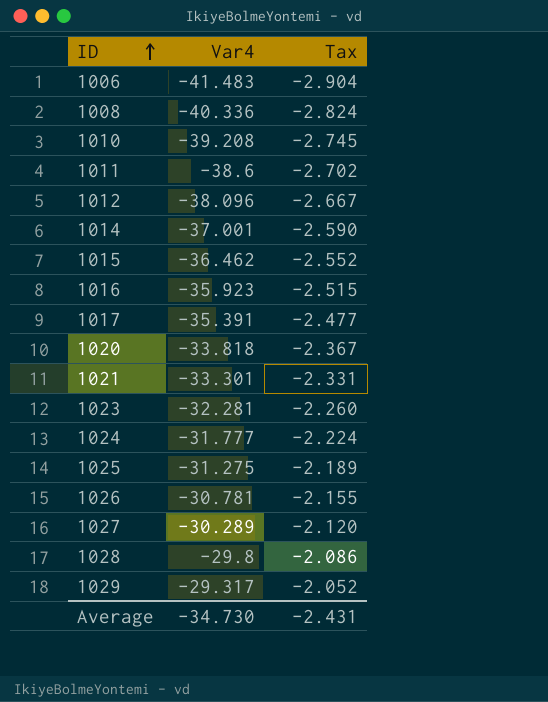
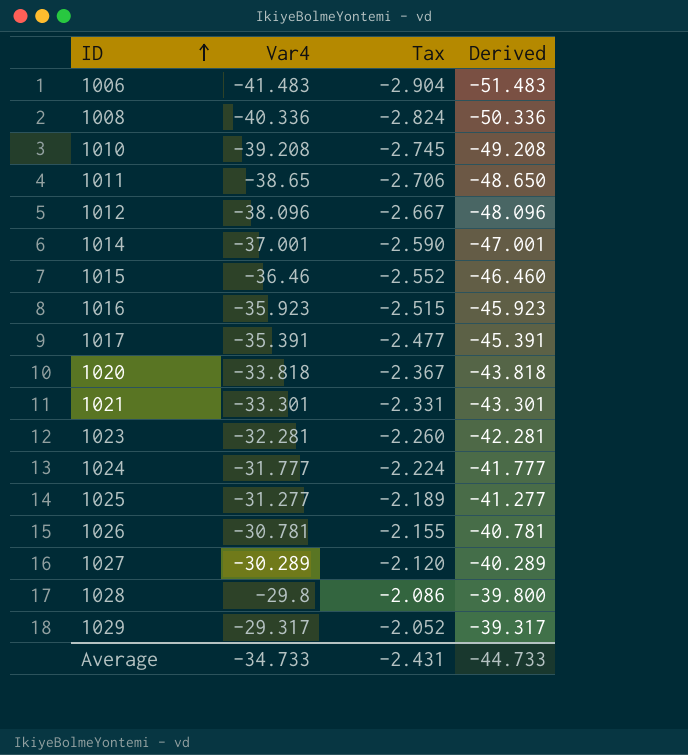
column Derived | formula: none -> [Var4] - 10
1011 | Var4: -38.6 -> -38.65
1011 | Tax: -2.702 -> -2.706
1015 | Var4: -36.462 -> -36.46
1025 | Var4: -31.275 -> -31.277
Average | Var4: -34.730 -> -34.733

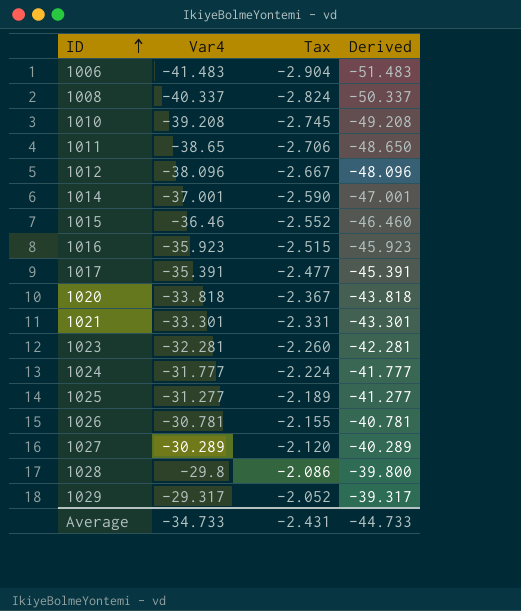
1008 | Var4: -40.336 -> -40.337
1008 | Derived: -50.336 -> -50.337

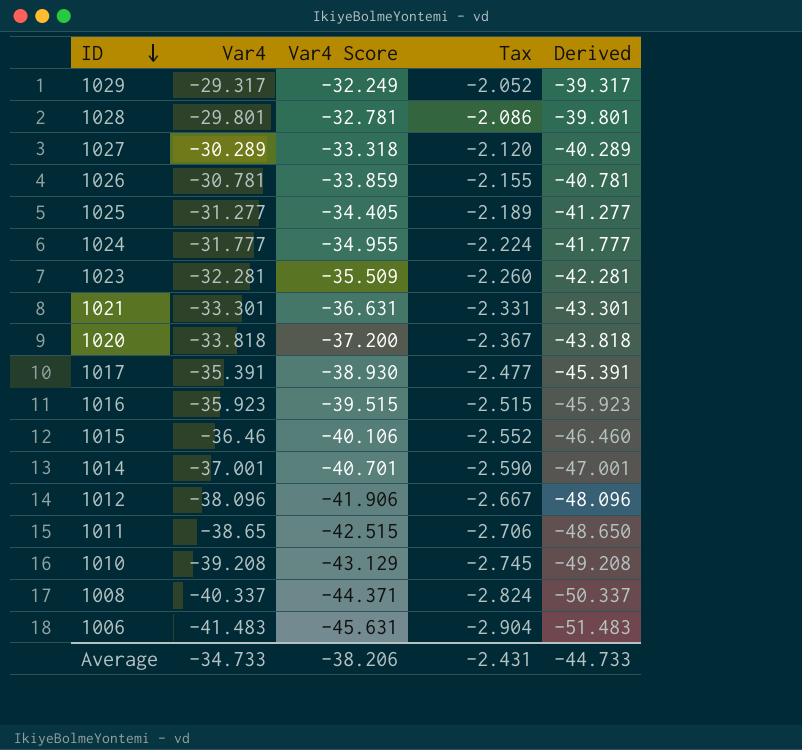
row order: ID ascending -> ID descending
column Var4 Score | formula: none -> [Var4] * 1.1
1028 | Var4: -29.8 -> -29.801
1028 | Derived: -39.800 -> -39.801

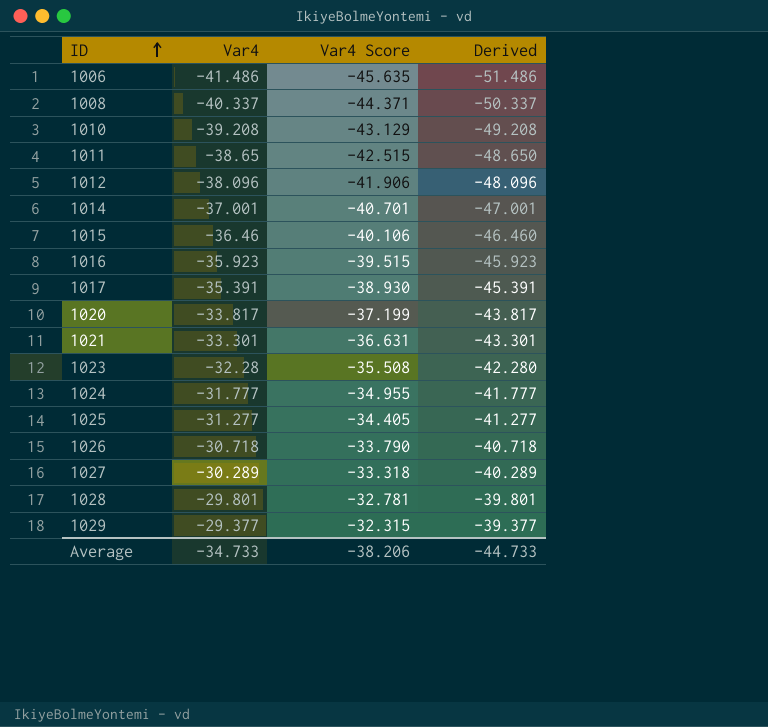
row order: ID descending -> ID ascending
column Tax | formula: [Var4] * 0.07 -> none
1006 | Var4: -41.483 -> -41.486
1006 | Var4 Score: -45.631 -> -45.635
1006 | Derived: -51.483 -> -51.486
1020 | Var4: -33.818 -> -33.817
1020 | Var4 Score: -37.200 -> -37.199
1020 | Derived: -43.818 -> -43.817
1023 | Var4: -32.281 -> -32.28
1023 | Var4 Score: -35.509 -> -35.508
1023 | Derived: -42.281 -> -42.280
1026 | Var4: -30.781 -> -30.718
1026 | Var4 Score: -33.859 -> -33.790
1026 | Derived: -40.781 -> -40.718
1029 | Var4: -29.317 -> -29.377
1029 | Var4 Score: -32.249 -> -32.315
1029 | Derived: -39.317 -> -39.377

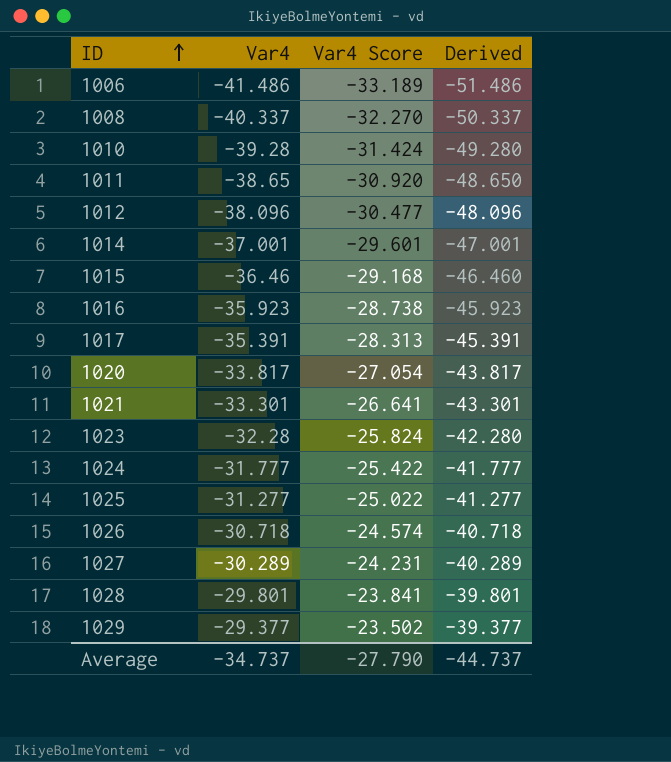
column Var4 Score | formula: [Var4] * 1.1 -> [Var4] * 0.8
1010 | Var4: -39.208 -> -39.28
1010 | Derived: -49.208 -> -49.280
Average | Var4: -34.733 -> -34.737
Average | Var4 Score: -38.206 -> -27.790
Average | Derived: -44.733 -> -44.737

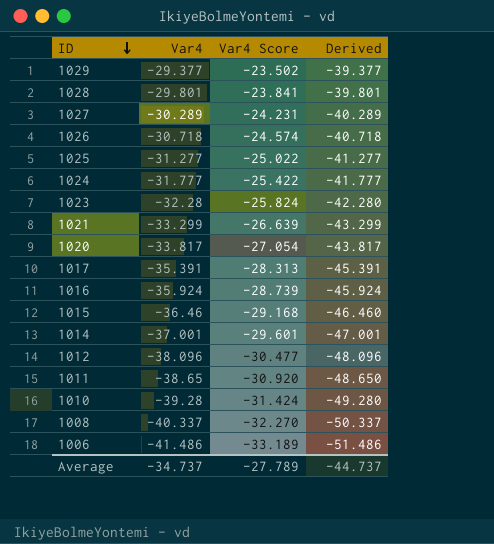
row order: ID ascending -> ID descending
1021 | Var4: -33.301 -> -33.299
1021 | Var4 Score: -26.641 -> -26.639
1021 | Derived: -43.301 -> -43.299
1016 | Var4: -35.923 -> -35.924
1016 | Var4 Score: -28.738 -> -28.739
1016 | Derived: -45.923 -> -45.924
Average | Var4 Score: -27.790 -> -27.789

